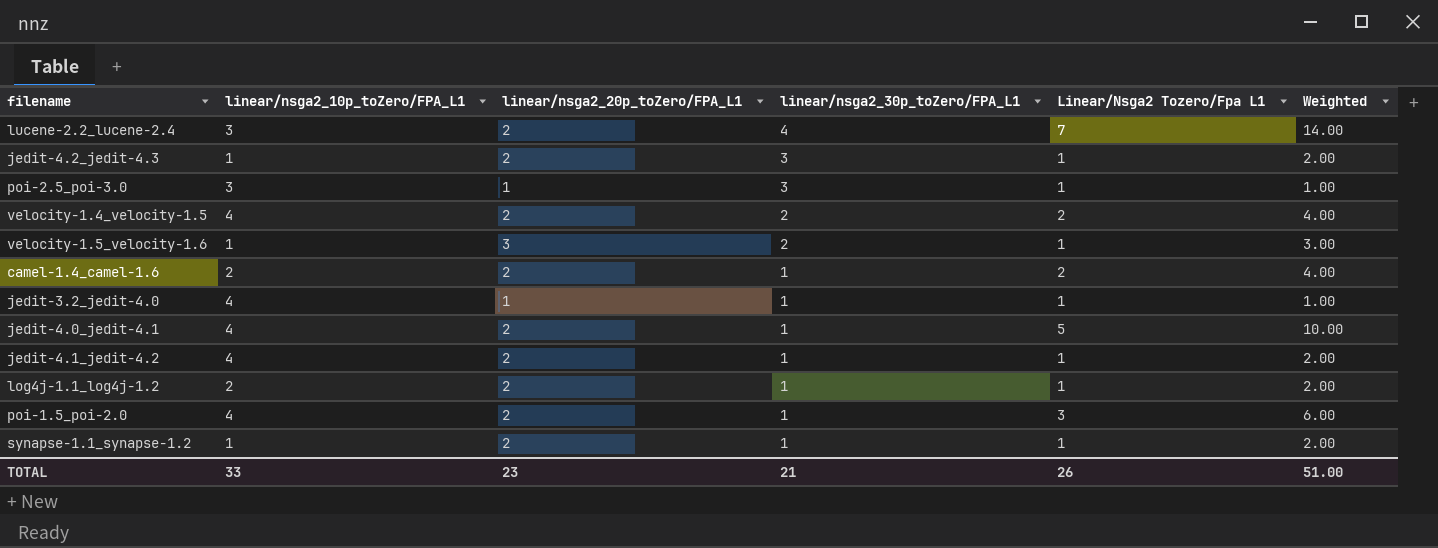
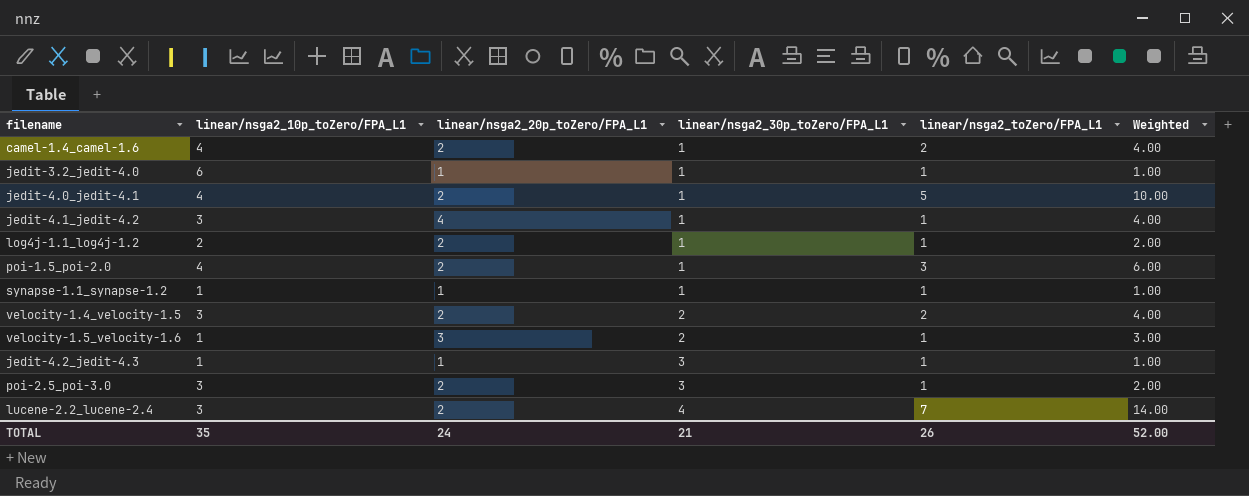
row order: linear/nsga2_30p_toZero/FPA_L1 descending -> linear/nsga2_30p_toZero/FPA_L1 ascending
column name: Linear/Nsga2 Tozero/Fpa L1 -> linear/nsga2_toZero/FPA_L1
camel-1.4_camel-1.6 | linear/nsga2_10p_toZero/FPA_L1: 2 -> 4
jedit-3.2_jedit-4.0 | linear/nsga2_10p_toZero/FPA_L1: 4 -> 6
jedit-4.1_jedit-4.2 | linear/nsga2_10p_toZero/FPA_L1: 4 -> 3
jedit-4.1_jedit-4.2 | linear/nsga2_20p_toZero/FPA_L1: 2 -> 4
jedit-4.1_jedit-4.2 | Weighted: 2.00 -> 4.00
synapse-1.1_synapse-1.2 | linear/nsga2_20p_toZero/FPA_L1: 2 -> 1
synapse-1.1_synapse-1.2 | Weighted: 2.00 -> 1.00
velocity-1.4_velocity-1.5 | linear/nsga2_10p_toZero/FPA_L1: 4 -> 3
jedit-4.2_jedit-4.3 | linear/nsga2_20p_toZero/FPA_L1: 2 -> 1
jedit-4.2_jedit-4.3 | Weighted: 2.00 -> 1.00
poi-2.5_poi-3.0 | linear/nsga2_20p_toZero/FPA_L1: 1 -> 2
poi-2.5_poi-3.0 | Weighted: 1.00 -> 2.00
TOTAL | linear/nsga2_10p_toZero/FPA_L1: 33 -> 35
TOTAL | linear/nsga2_20p_toZero/FPA_L1: 23 -> 24
TOTAL | Weighted: 51.00 -> 52.00

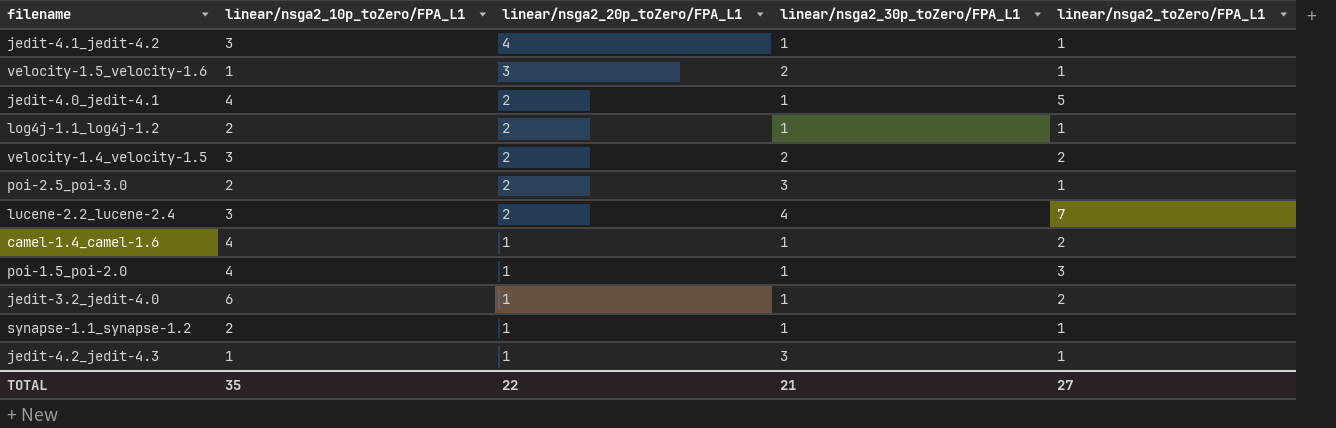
row order: linear/nsga2_30p_toZero/FPA_L1 ascending -> linear/nsga2_20p_toZero/FPA_L1 descending
column Weighted | formula: [linear/nsga2_20p_toZero/FPA_L1] * [linear/nsga2_toZero/FPA_L1] -> none
poi-2.5_poi-3.0 | linear/nsga2_10p_toZero/FPA_L1: 3 -> 2
camel-1.4_camel-1.6 | linear/nsga2_20p_toZero/FPA_L1: 2 -> 1
poi-1.5_poi-2.0 | linear/nsga2_20p_toZero/FPA_L1: 2 -> 1
jedit-3.2_jedit-4.0 | linear/nsga2_toZero/FPA_L1: 1 -> 2
synapse-1.1_synapse-1.2 | linear/nsga2_10p_toZero/FPA_L1: 1 -> 2
TOTAL | linear/nsga2_20p_toZero/FPA_L1: 24 -> 22
TOTAL | linear/nsga2_toZero/FPA_L1: 26 -> 27

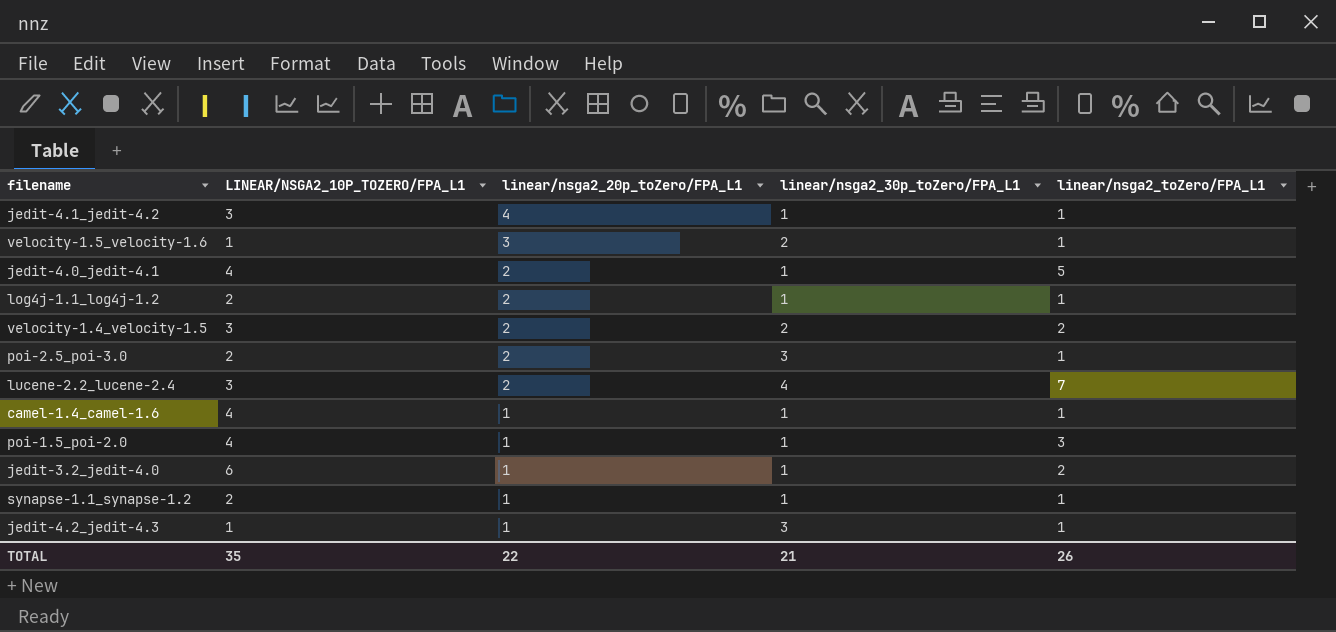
column name: linear/nsga2_10p_toZero/FPA_L1 -> LINEAR/NSGA2_10P_TOZERO/FPA_L1
camel-1.4_camel-1.6 | linear/nsga2_toZero/FPA_L1: 2 -> 1
TOTAL | linear/nsga2_toZero/FPA_L1: 27 -> 26

